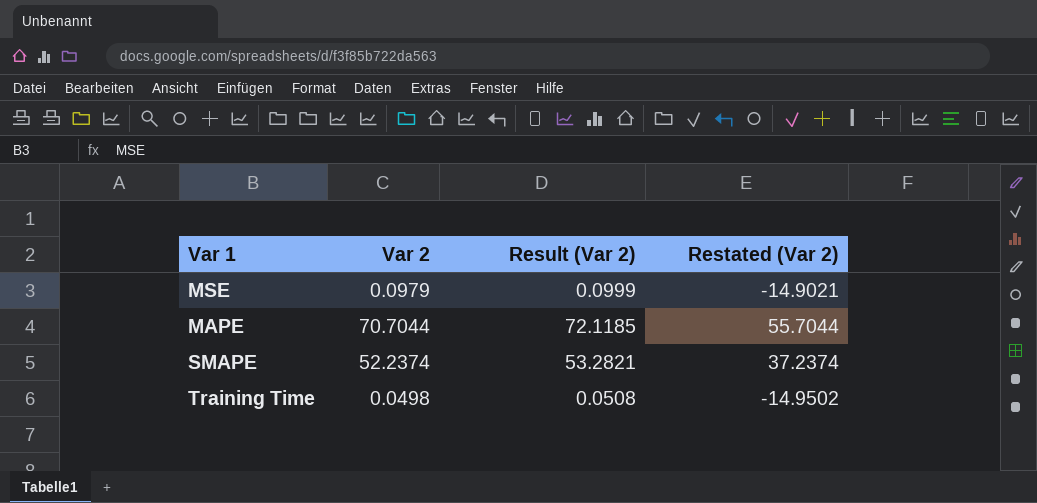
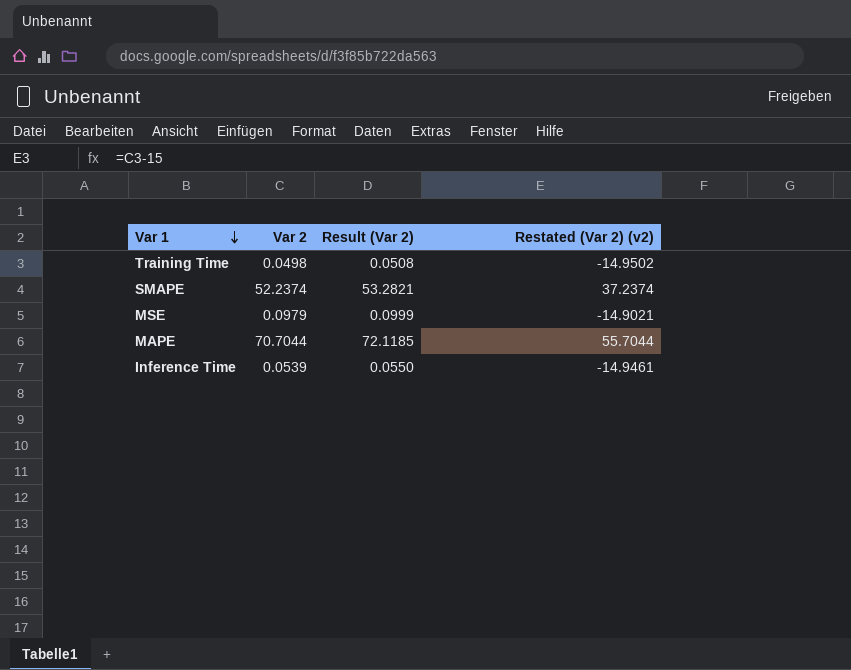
row order: none -> Var 1 descending
column name: Restated (Var 2) -> Restated (Var 2) (v2)
row Inference Time: none -> 0.0539 | 0.0550 | -14.9461

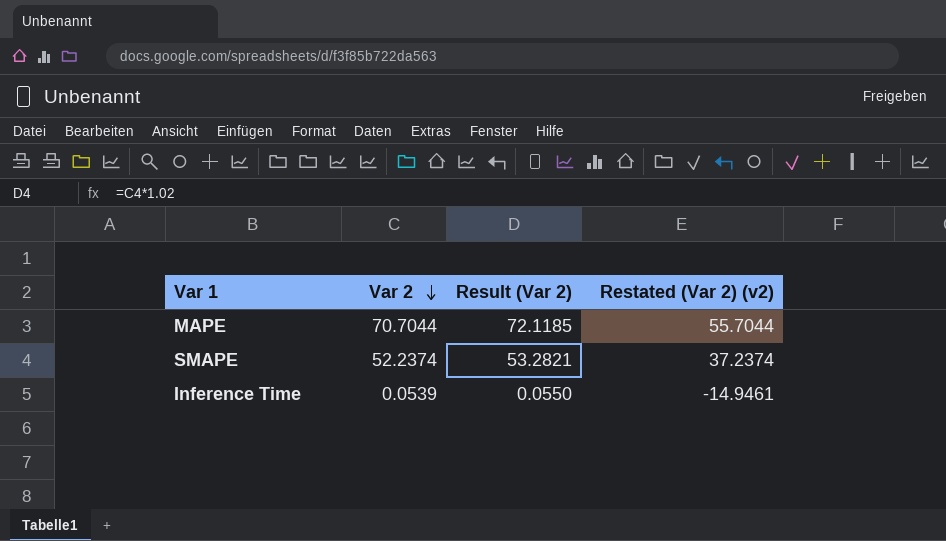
row order: Var 1 descending -> Var 2 descending
row Training Time: 0.0498 | 0.0508 | -14.9502 -> none
row MSE: 0.0979 | 0.0999 | -14.9021 -> none

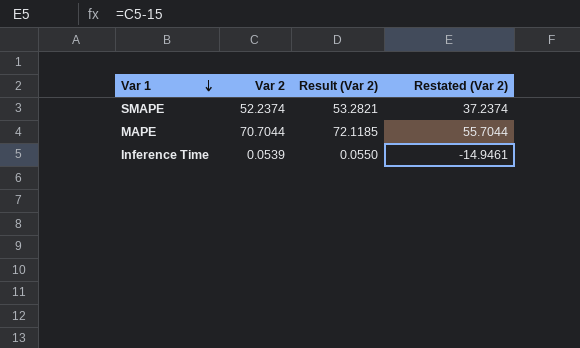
row order: Var 2 descending -> Var 1 descending
column name: Restated (Var 2) (v2) -> Restated (Var 2)

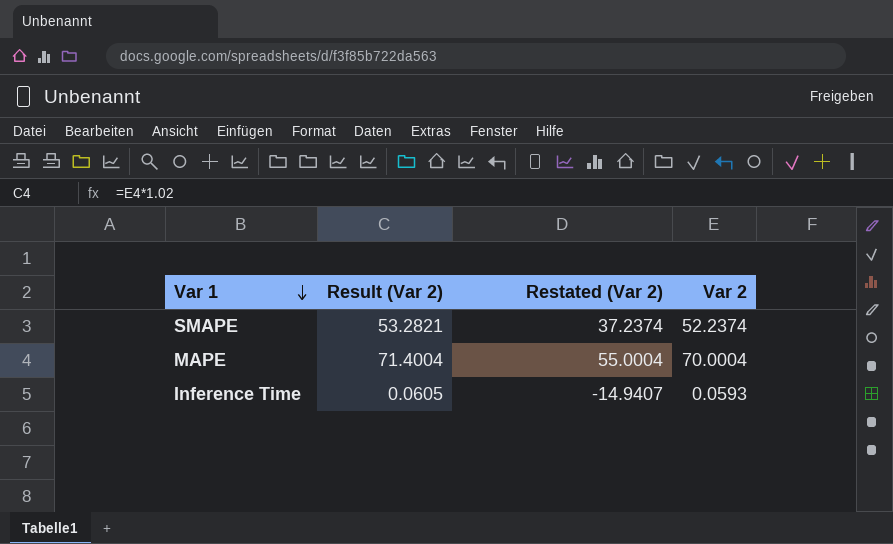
column Var 2 | position: 2 -> 4
MAPE | Result (Var 2): 72.1185 -> 71.4004
MAPE | Restated (Var 2): 55.7044 -> 55.0004
MAPE | Var 2: 70.7044 -> 70.0004
Inference Time | Result (Var 2): 0.0550 -> 0.0605
Inference Time | Restated (Var 2): -14.9461 -> -14.9407
Inference Time | Var 2: 0.0539 -> 0.0593

